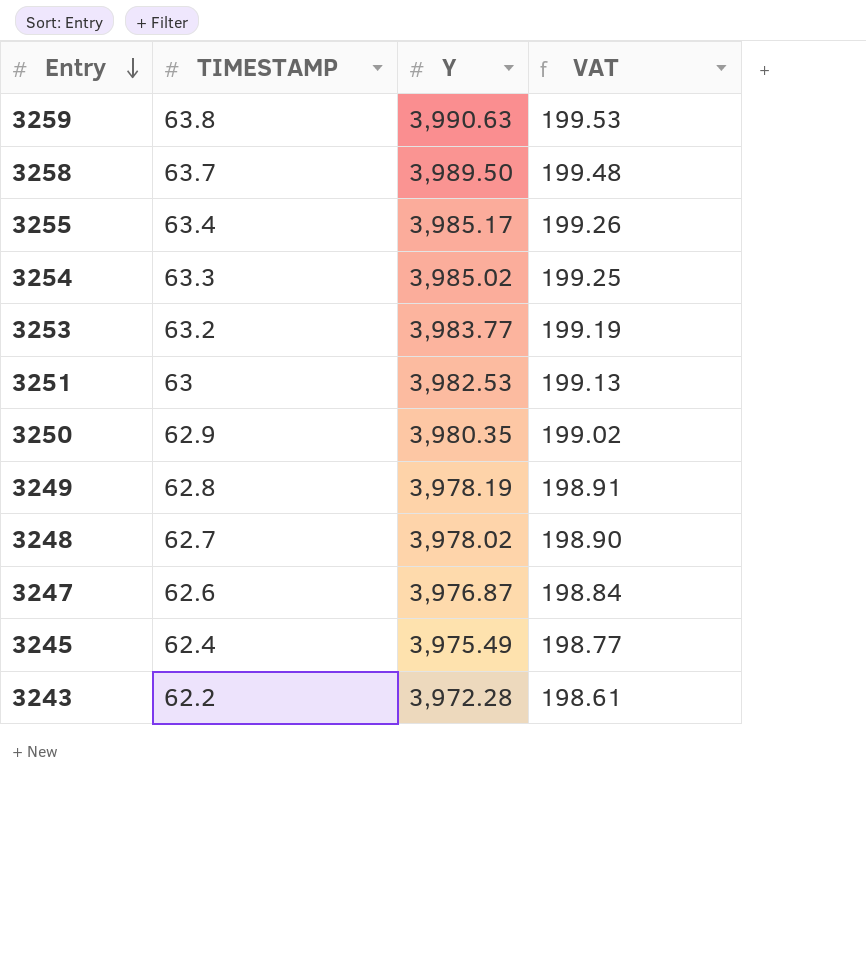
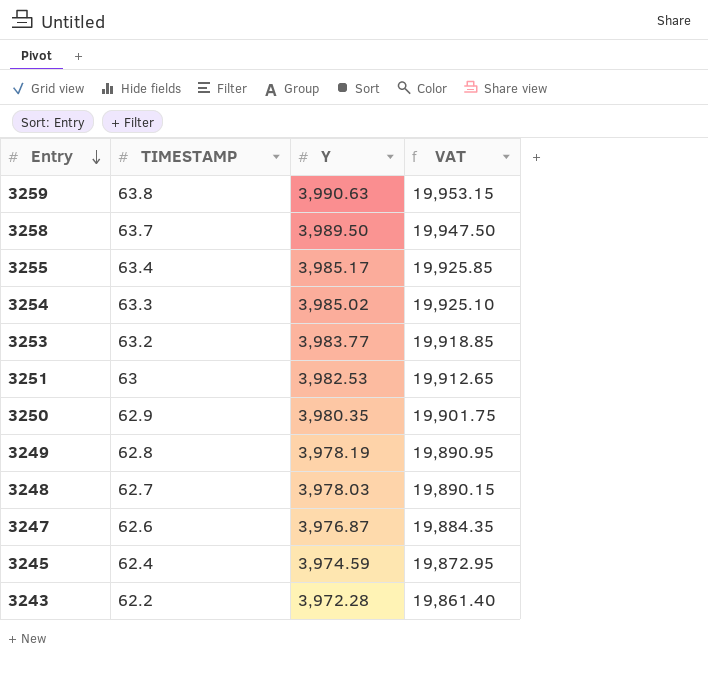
column VAT | formula: [Y] * 0.05 -> [Y] * 5
3248 | Y: 3,978.02 -> 3,978.03
3245 | Y: 3,975.49 -> 3,974.59

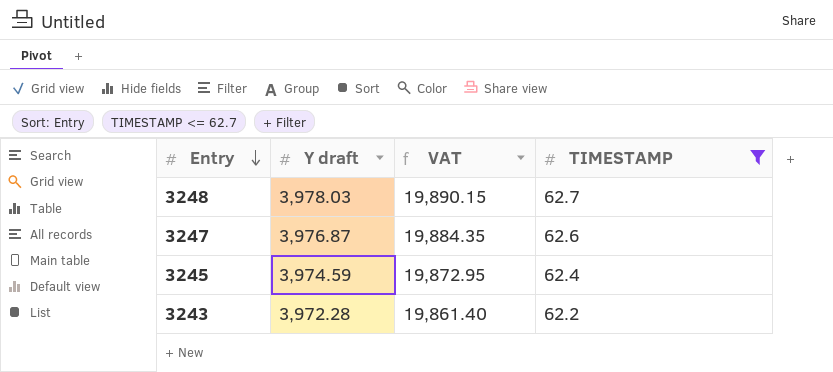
filter: none -> TIMESTAMP <= 62.7
column name: Y -> Y draft
column TIMESTAMP | position: 2 -> 4

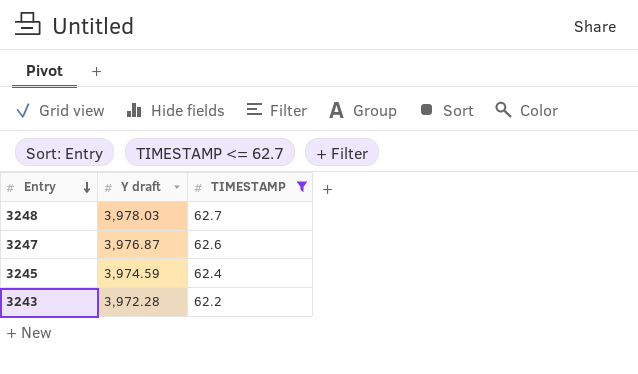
column VAT | formula: [Y draft] * 5 -> none

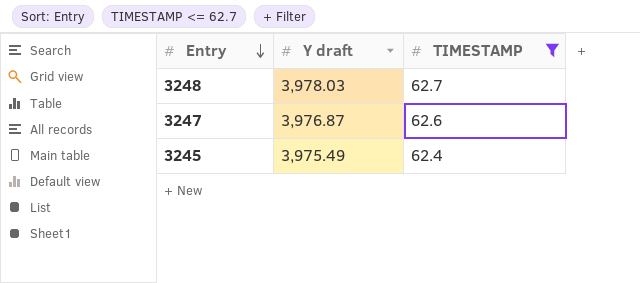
row 3243: 3,972.28 | 62.2 -> none
3245 | Y draft: 3,974.59 -> 3,975.49

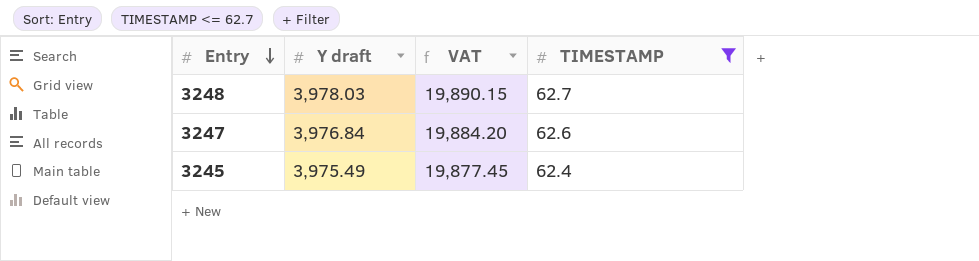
column VAT | formula: none -> [Y draft] * 5
3247 | Y draft: 3,976.87 -> 3,976.84

